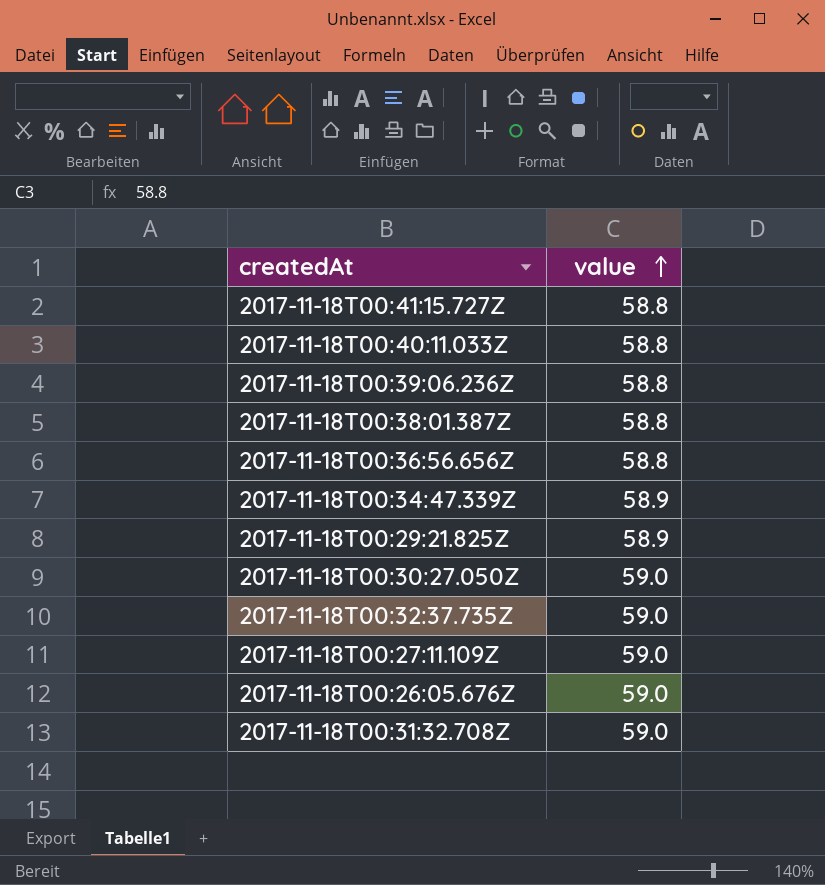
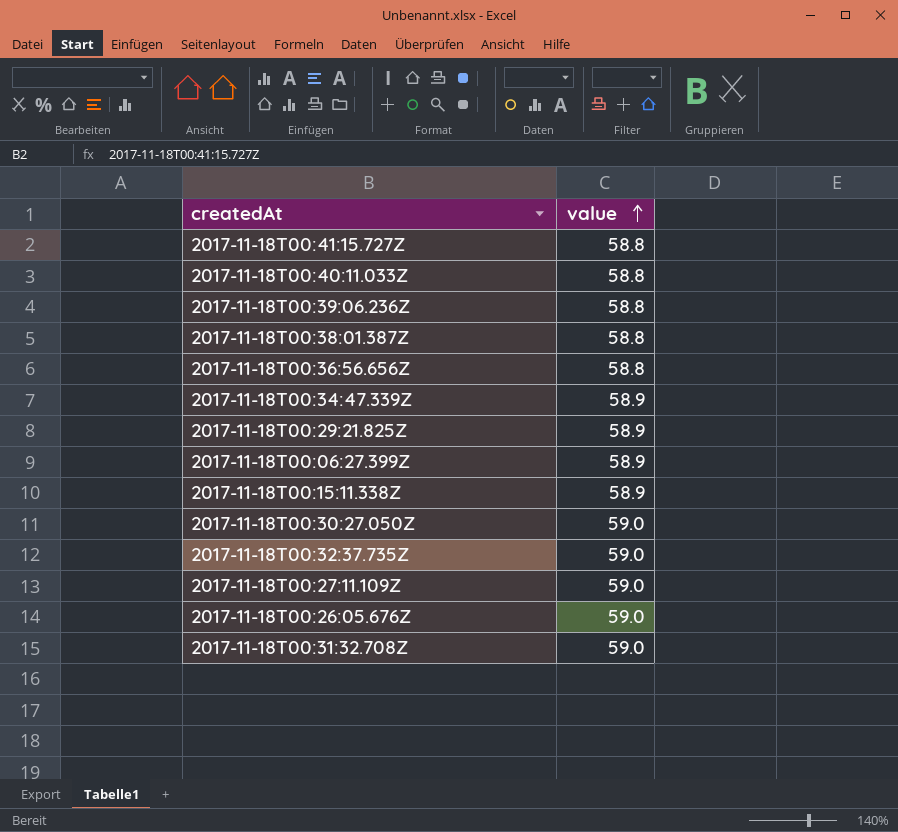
row 2017-11-18T00:06:27.399Z: none -> 58.9
row 2017-11-18T00:15:11.338Z: none -> 58.9

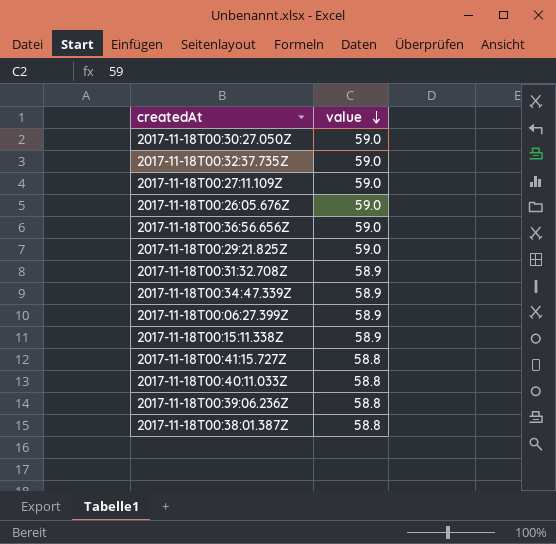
row order: value ascending -> value descending
2017-11-18T00:36:56.656Z | value: 58.8 -> 59.0
2017-11-18T00:29:21.825Z | value: 58.9 -> 59.0
2017-11-18T00:31:32.708Z | value: 59.0 -> 58.9

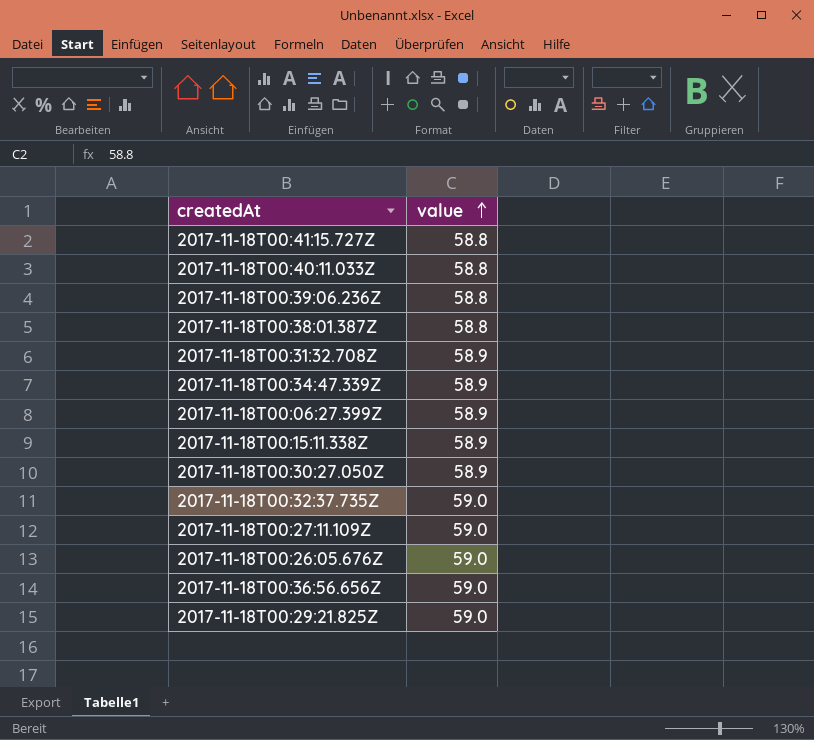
row order: value descending -> value ascending
2017-11-18T00:30:27.050Z | value: 59.0 -> 58.9

